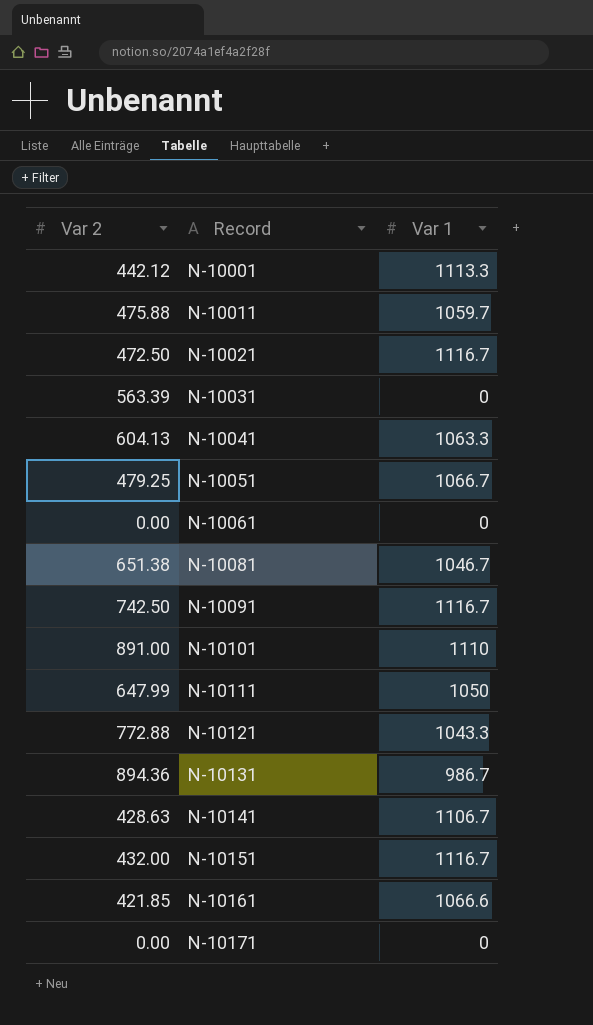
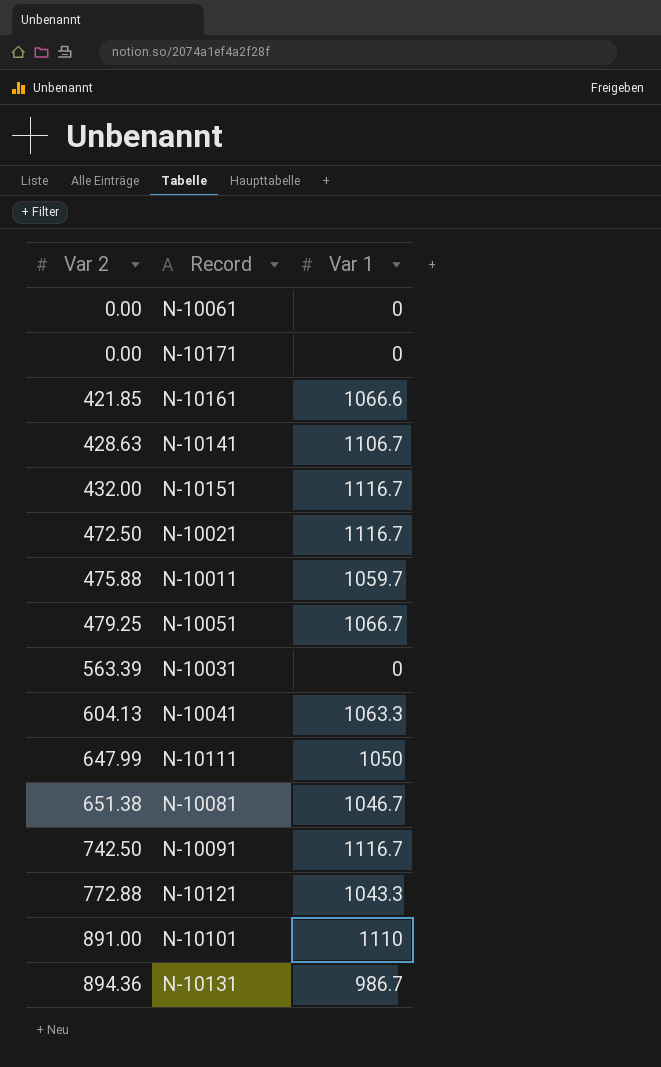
row order: Record ascending -> Var 2 ascending
row N-10001: 442.12 | 1113.3 -> none

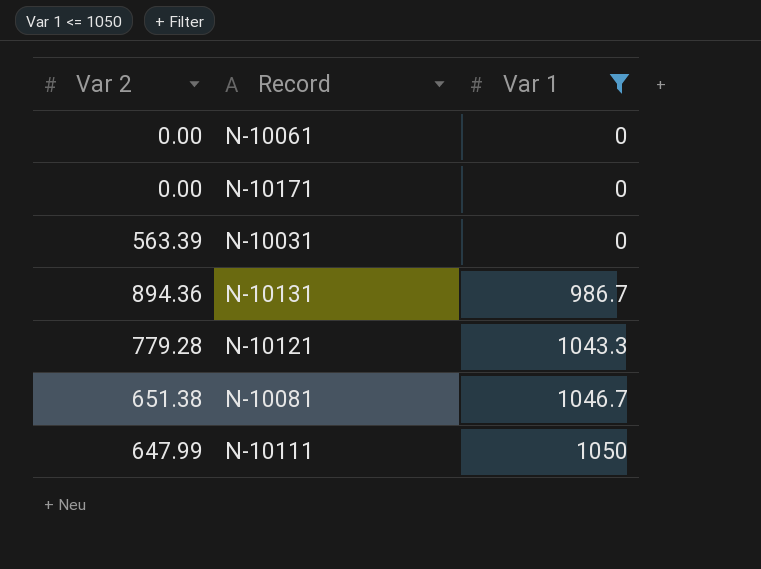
filter: none -> Var 1 <= 1050
row order: Var 2 ascending -> Var 1 ascending
N-10121 | Var 2: 772.88 -> 779.28

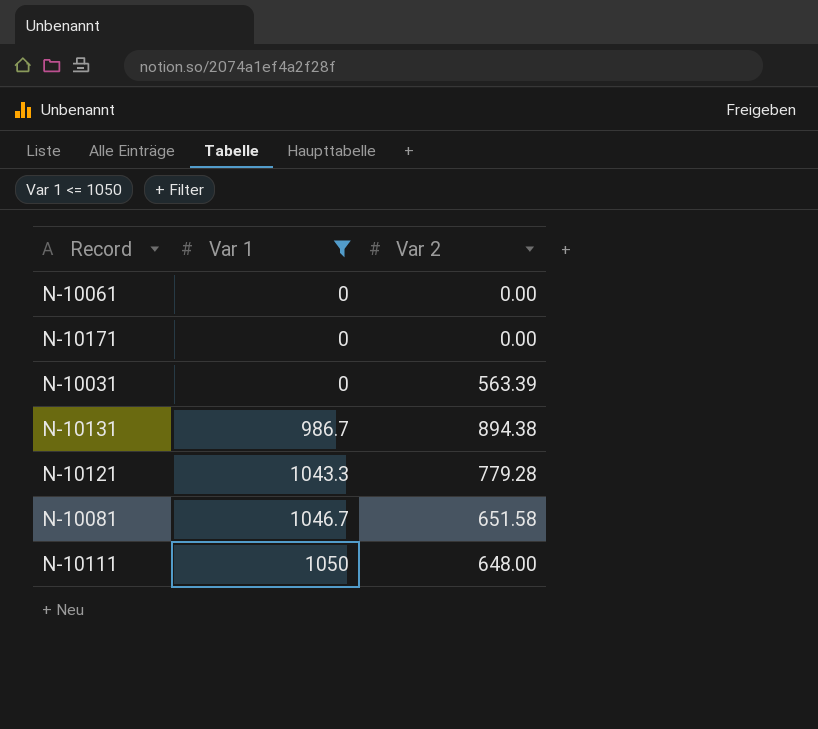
column Var 2 | position: 1 -> 3
N-10131 | Var 2: 894.36 -> 894.38
N-10081 | Var 2: 651.38 -> 651.58
N-10111 | Var 2: 647.99 -> 648.00

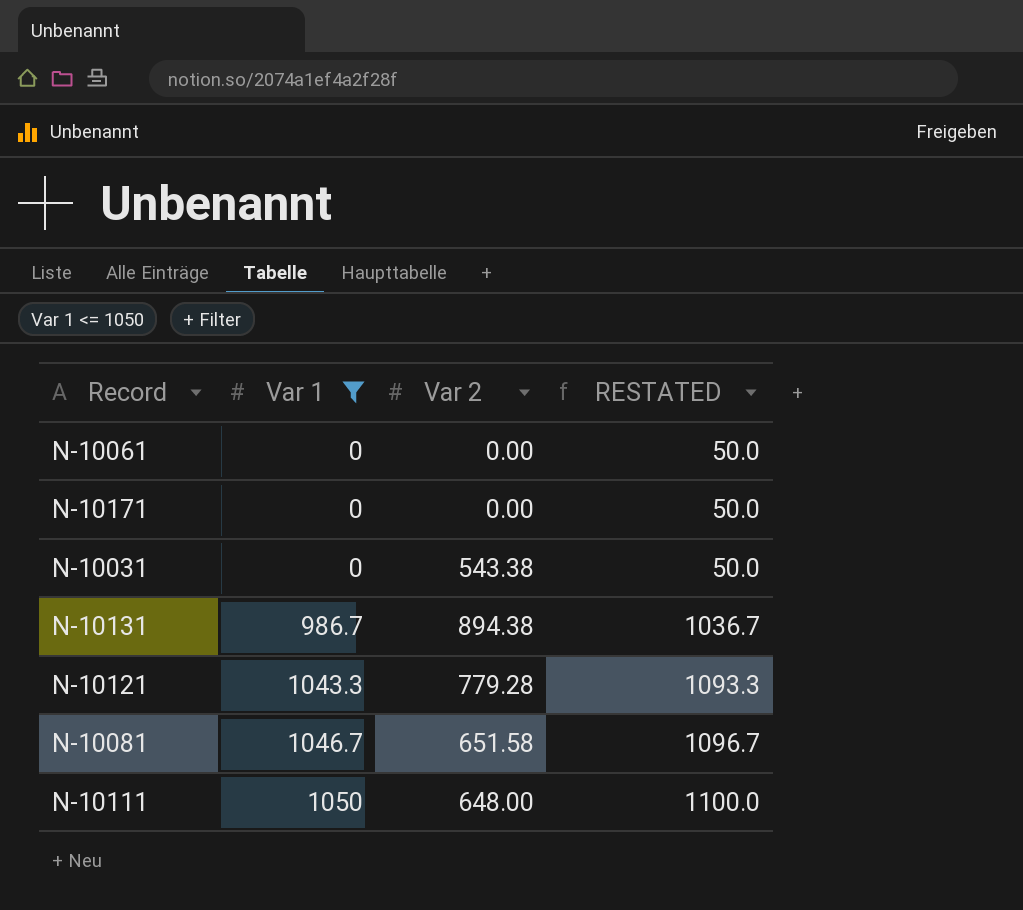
column RESTATED | formula: none -> [Var 1] + 50
N-10031 | Var 2: 563.39 -> 543.38

